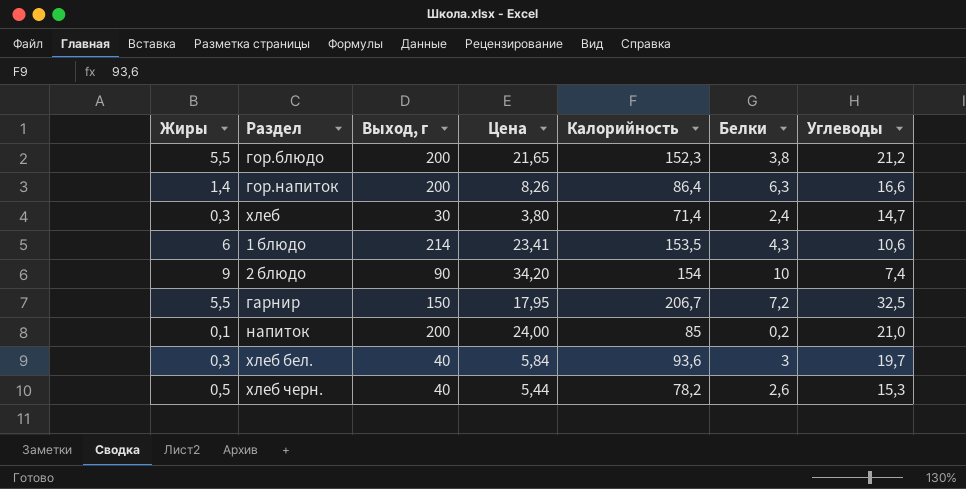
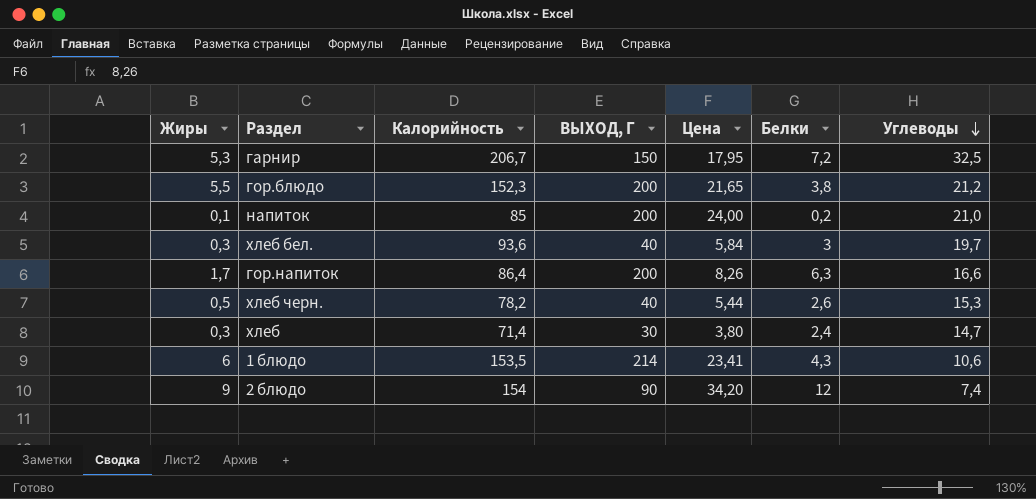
row order: none -> Углеводы descending
column Калорийность | position: 5 -> 3
column name: Выход, г -> ВЫХОД, Г
гарнир | Жиры: 5,5 -> 5,3
гор.напиток | Жиры: 1,4 -> 1,7
2 блюдо | Белки: 10 -> 12

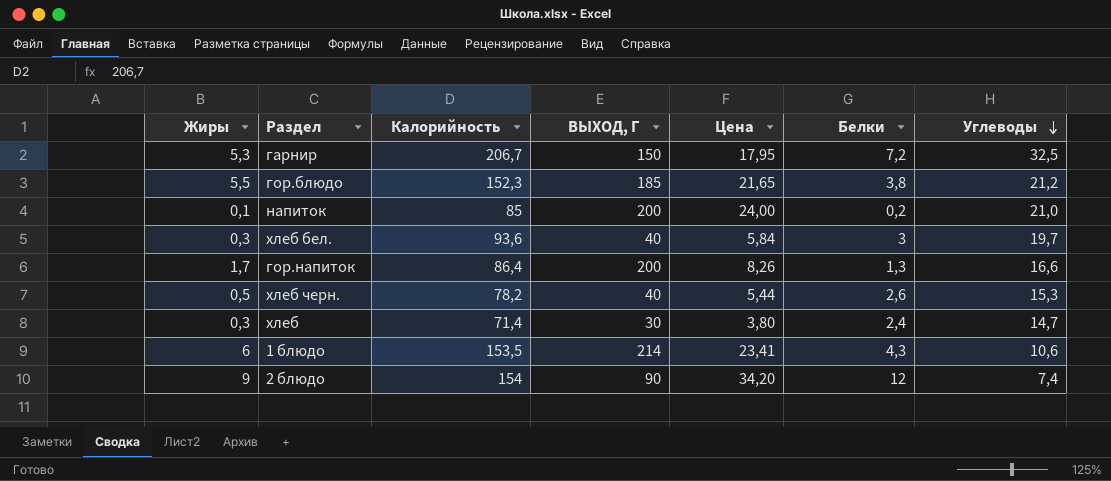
гор.блюдо | ВЫХОД, Г: 200 -> 185
гор.напиток | Белки: 6,3 -> 1,3

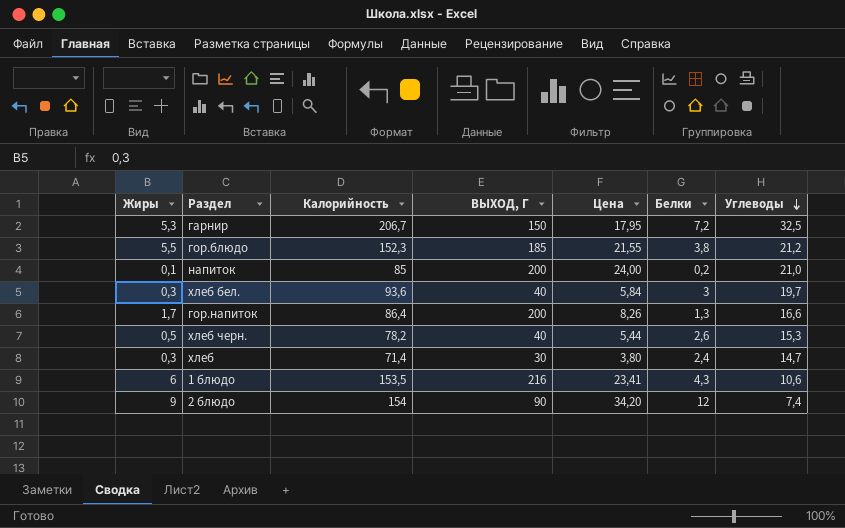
гор.блюдо | Цена: 21,65 -> 21,55
1 блюдо | ВЫХОД, Г: 214 -> 216

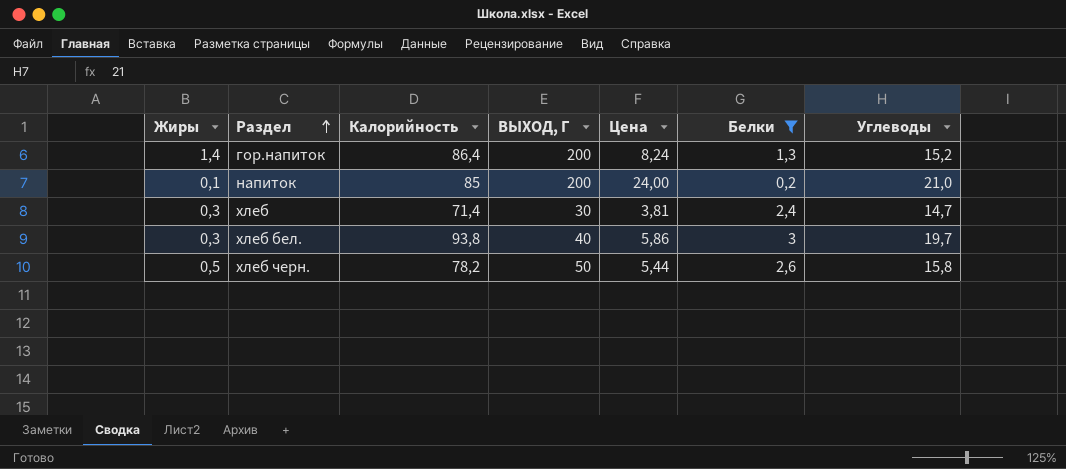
filter: none -> Белки <= 3
row order: Углеводы descending -> Раздел ascending
гор.напиток | Жиры: 1,7 -> 1,4
гор.напиток | Цена: 8,26 -> 8,24
гор.напиток | Углеводы: 16,6 -> 15,2
хлеб | Цена: 3,80 -> 3,81
хлеб бел. | Калорийность: 93,6 -> 93,8
хлеб бел. | Цена: 5,84 -> 5,86
хлеб черн. | ВЫХОД, Г: 40 -> 50
хлеб черн. | Углеводы: 15,3 -> 15,8

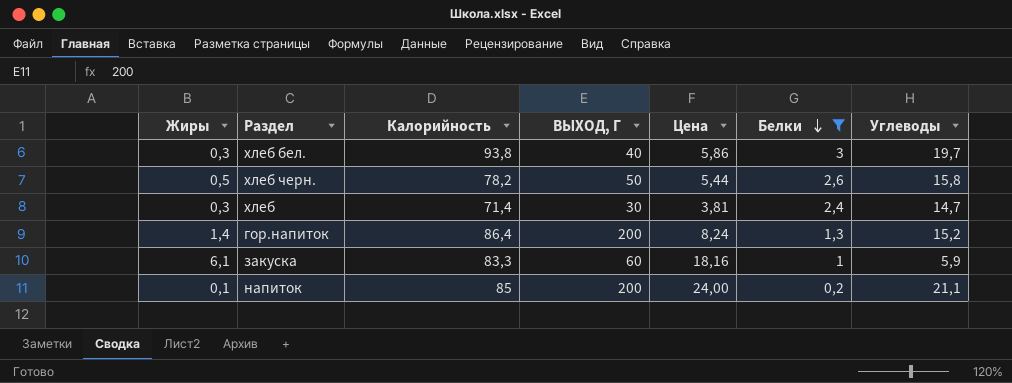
row order: Раздел ascending -> Белки descending
row закуска: none -> 6,1 | 83,3 | 60 | 18,16 | 1 | 5,9
напиток | Углеводы: 21,0 -> 21,1

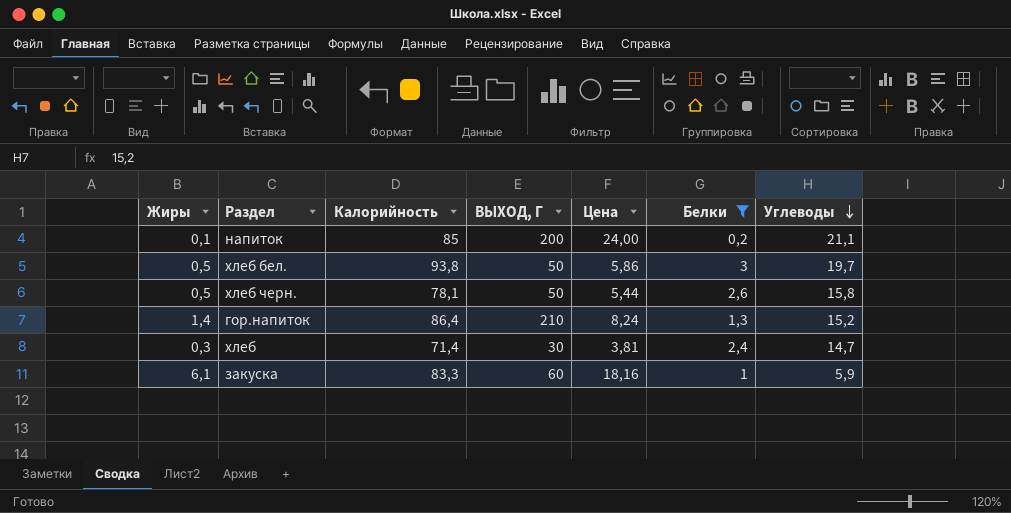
row order: Белки descending -> Углеводы descending
хлеб бел. | Жиры: 0,3 -> 0,5
хлеб бел. | ВЫХОД, Г: 40 -> 50
хлеб черн. | Калорийность: 78,2 -> 78,1
гор.напиток | ВЫХОД, Г: 200 -> 210

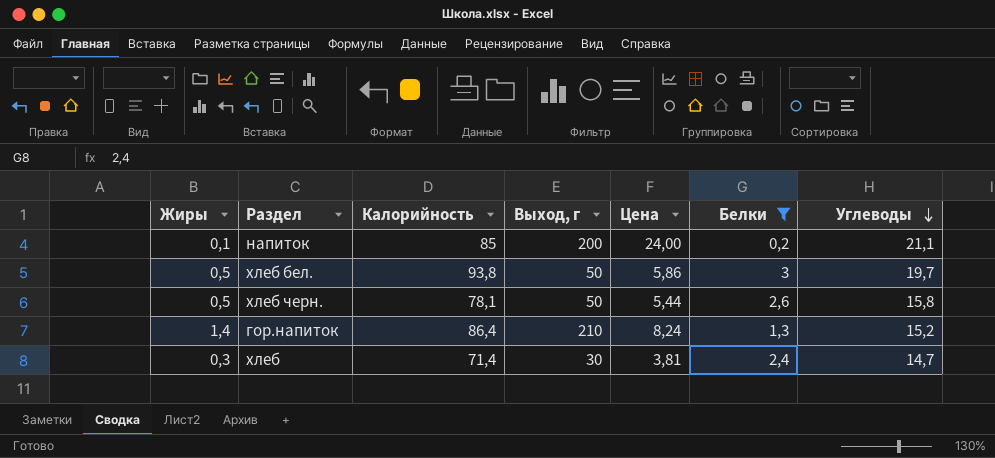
column name: ВЫХОД, Г -> Выход, г
row закуска: 6,1 | 83,3 | 60 | 18,16 | 1 | 5,9 -> none

